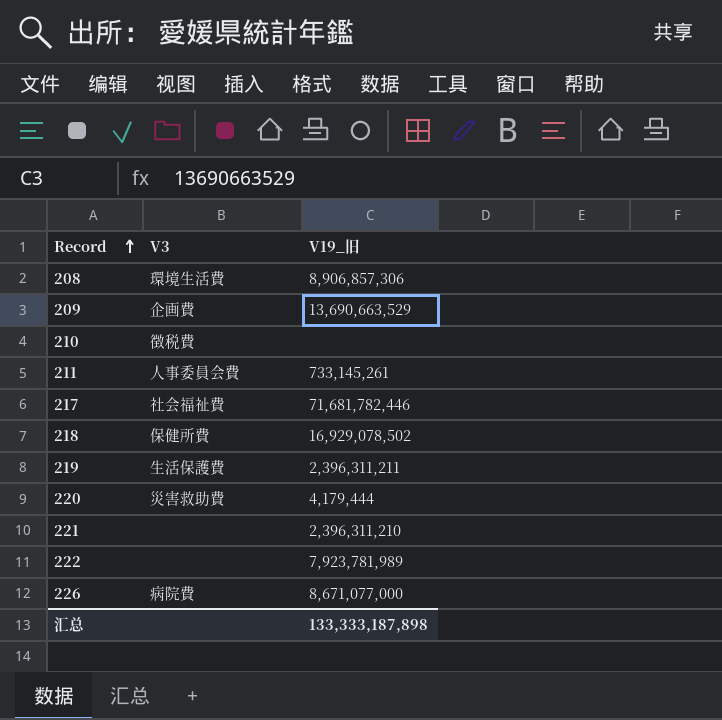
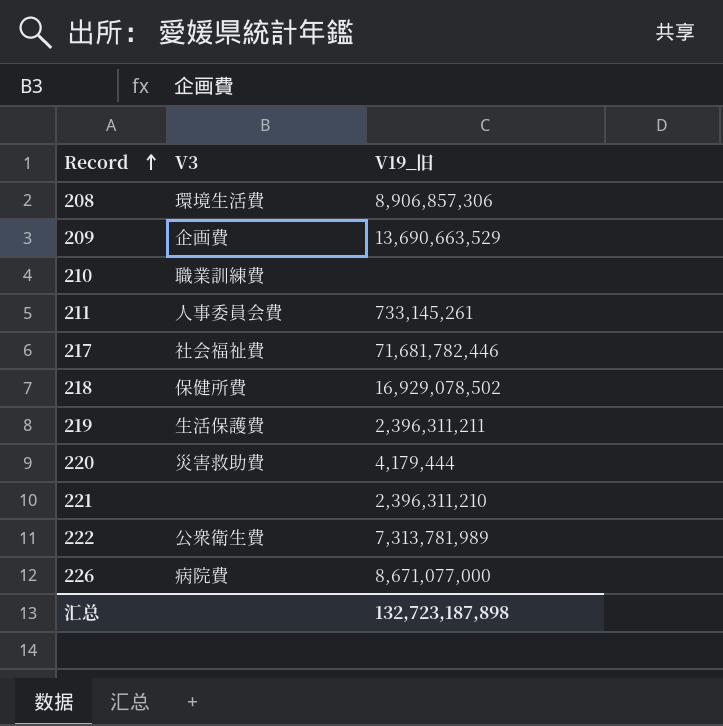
210 | V3: 徴税費 -> 職業訓練費
222 | V3: none -> 公衆衛生費
222 | V19_旧: 7,923,781,989 -> 7,313,781,989
汇总 | V19_旧: 133,333,187,898 -> 132,723,187,898

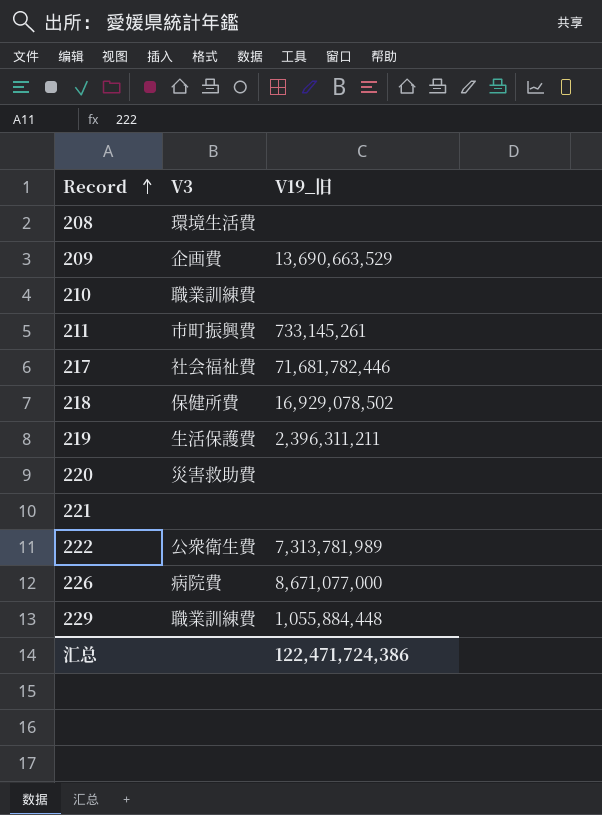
208 | V19_旧: 8,906,857,306 -> none
211 | V3: 人事委員会費 -> 市町振興費
220 | V19_旧: 4,179,444 -> none
221 | V19_旧: 2,396,311,210 -> none
row 229: none -> 職業訓練費 | 1,055,884,448
汇总 | V19_旧: 132,723,187,898 -> 122,471,724,386

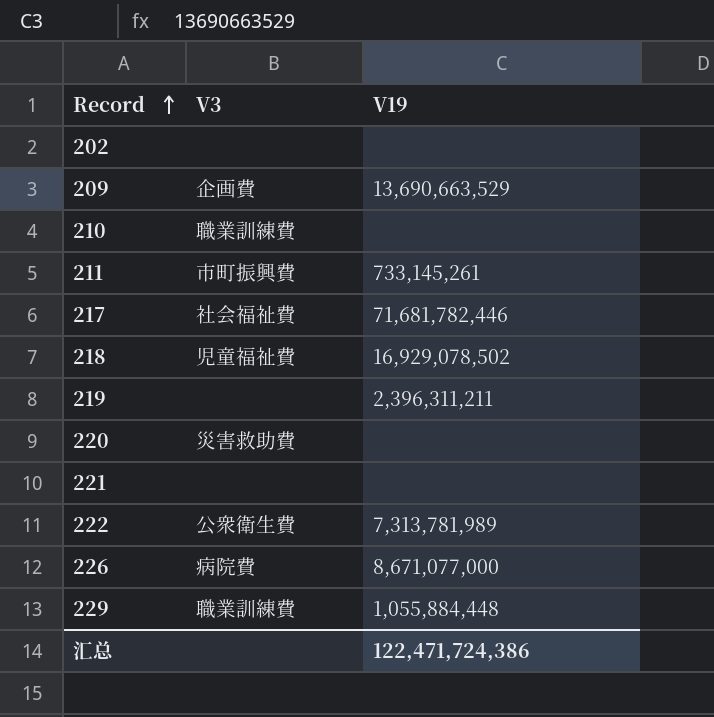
column name: V19_旧 -> V19
row 208: 環境生活費 | none -> none
row 202: none -> none | none
218 | V3: 保健所費 -> 児童福祉費
219 | V3: 生活保護費 -> none

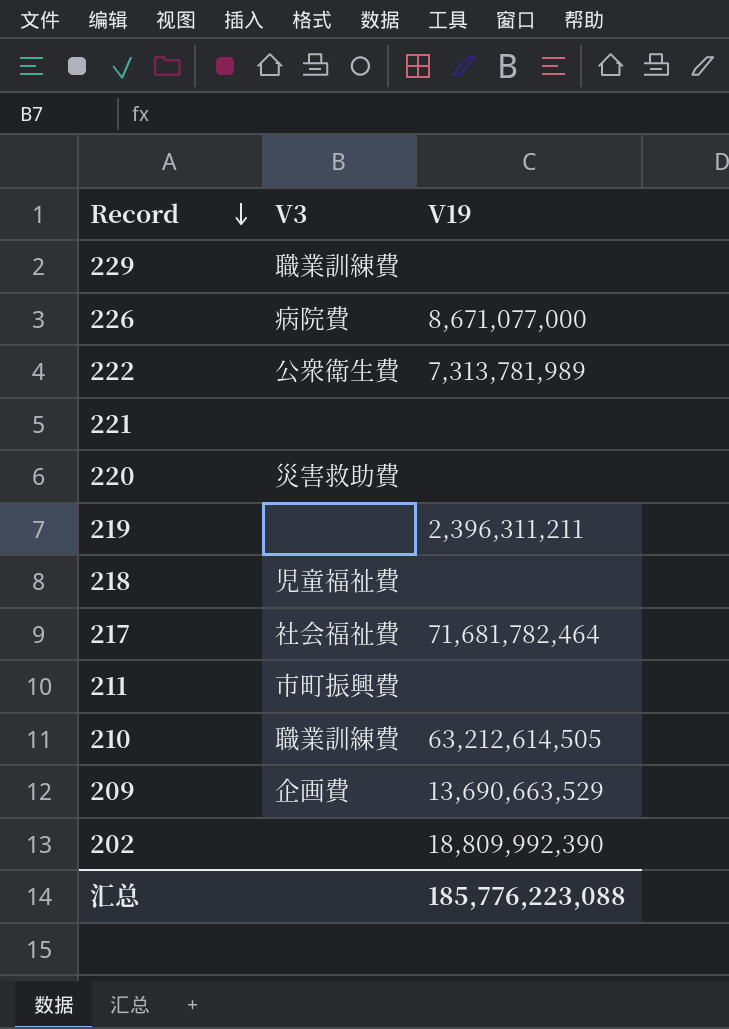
row order: Record ascending -> Record descending
229 | V19: 1,055,884,448 -> none
218 | V19: 16,929,078,502 -> none
217 | V19: 71,681,782,446 -> 71,681,782,464
211 | V19: 733,145,261 -> none
210 | V19: none -> 63,212,614,505
202 | V19: none -> 18,809,992,390
汇总 | V19: 122,471,724,386 -> 185,776,223,088

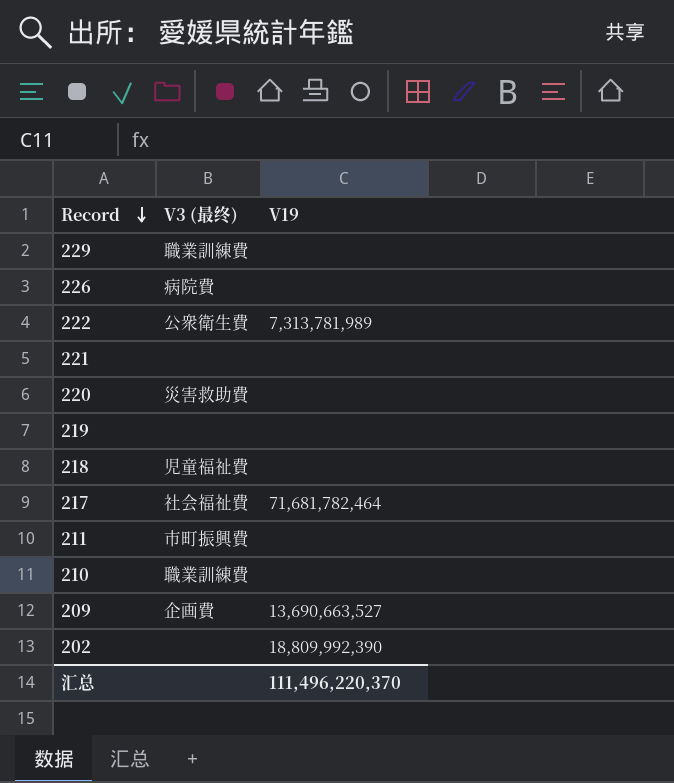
column name: V3 -> V3 (最终)
226 | V19: 8,671,077,000 -> none
219 | V19: 2,396,311,211 -> none
210 | V19: 63,212,614,505 -> none
209 | V19: 13,690,663,529 -> 13,690,663,527
汇总 | V19: 185,776,223,088 -> 111,496,220,370

